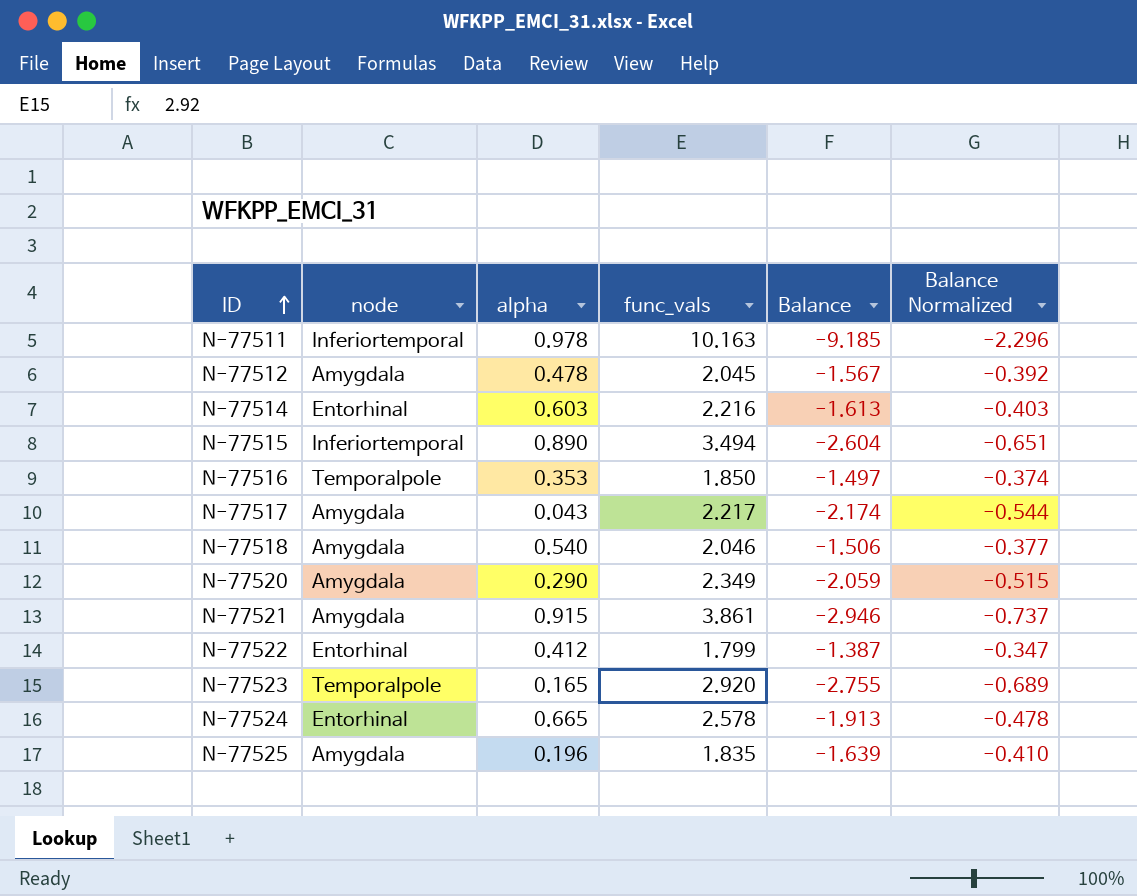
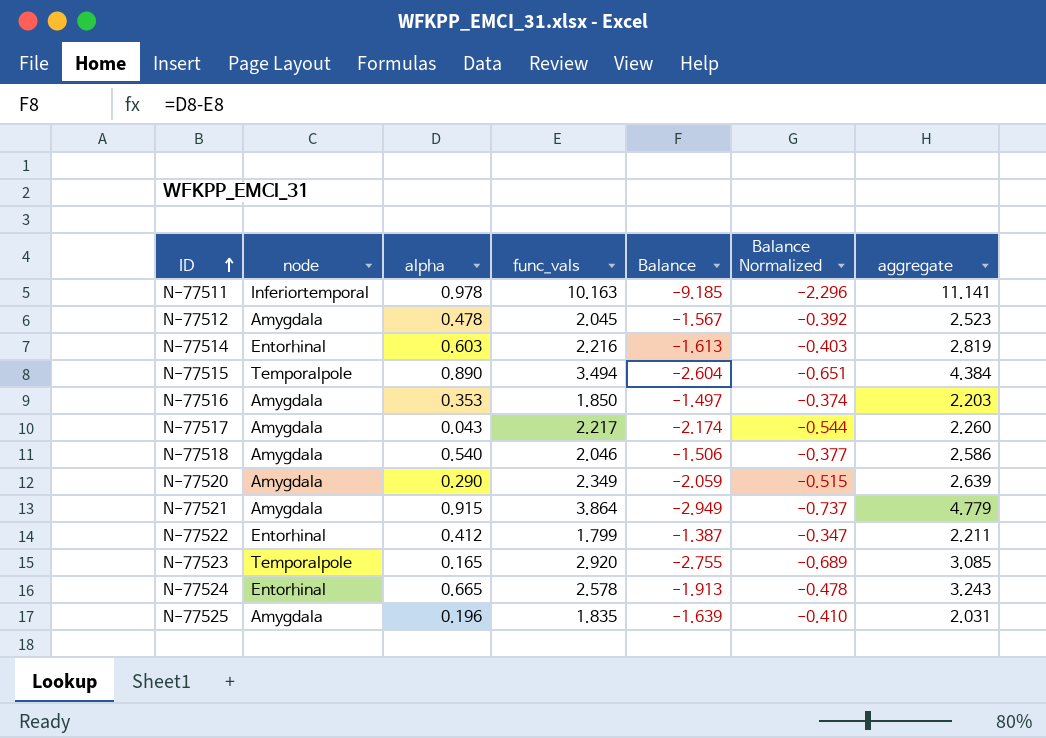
column aggregate | formula: none -> [alpha] + [func_vals]
N-77515 | node: Inferiortemporal -> Temporalpole
N-77516 | node: Temporalpole -> Amygdala
N-77521 | func_vals: 3.861 -> 3.864
N-77521 | Balance: -2.946 -> -2.949

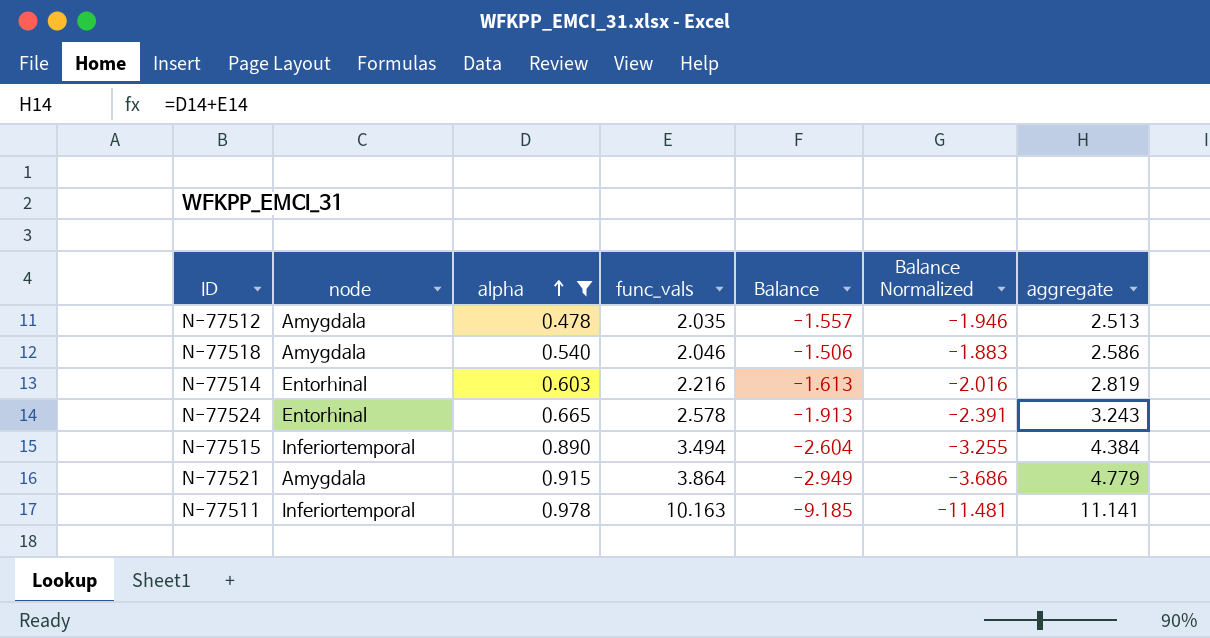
filter: none -> alpha >= 0.478
row order: ID ascending -> alpha ascending
column Balance Normalized | formula: [Balance] * 0.25 -> [Balance] * 1.25
N-77512 | func_vals: 2.045 -> 2.035
N-77512 | Balance: -1.567 -> -1.557
N-77512 | aggregate: 2.523 -> 2.513
N-77515 | node: Temporalpole -> Inferiortemporal

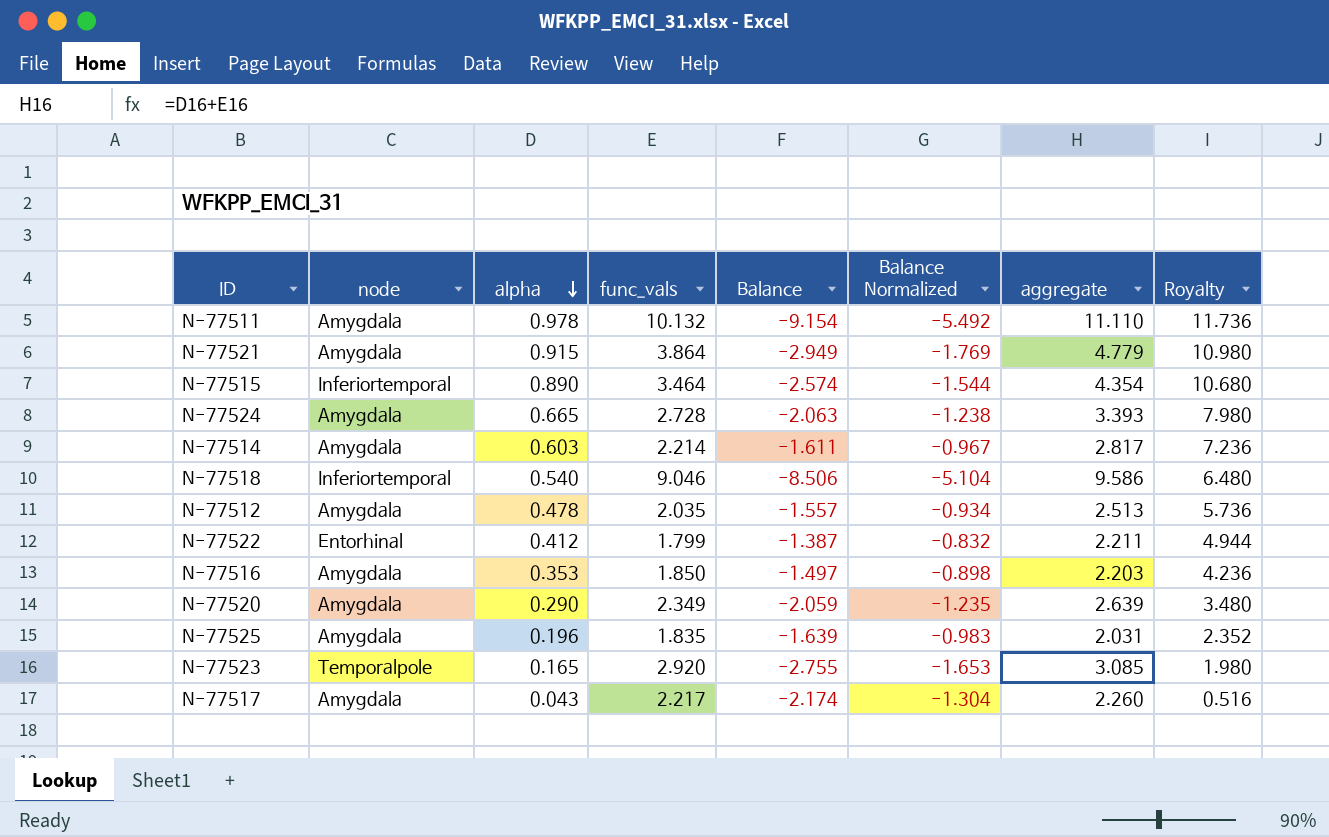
filter: alpha >= 0.478 -> none
row order: alpha ascending -> alpha descending
column Balance Normalized | formula: [Balance] * 1.25 -> [Balance] * 0.6
column Royalty | formula: none -> [alpha] * 12
N-77511 | node: Inferiortemporal -> Amygdala
N-77511 | func_vals: 10.163 -> 10.132
N-77511 | Balance: -9.185 -> -9.154
N-77511 | aggregate: 11.141 -> 11.110
N-77515 | func_vals: 3.494 -> 3.464
N-77515 | Balance: -2.604 -> -2.574
N-77515 | aggregate: 4.384 -> 4.354
N-77524 | node: Entorhinal -> Amygdala
N-77524 | func_vals: 2.578 -> 2.728
N-77524 | Balance: -1.913 -> -2.063
N-77524 | aggregate: 3.243 -> 3.393
N-77514 | node: Entorhinal -> Amygdala
N-77514 | func_vals: 2.216 -> 2.214
N-77514 | Balance: -1.613 -> -1.611
N-77514 | aggregate: 2.819 -> 2.817
N-77518 | node: Amygdala -> Inferiortemporal
N-77518 | func_vals: 2.046 -> 9.046
N-77518 | Balance: -1.506 -> -8.506
N-77518 | aggregate: 2.586 -> 9.586

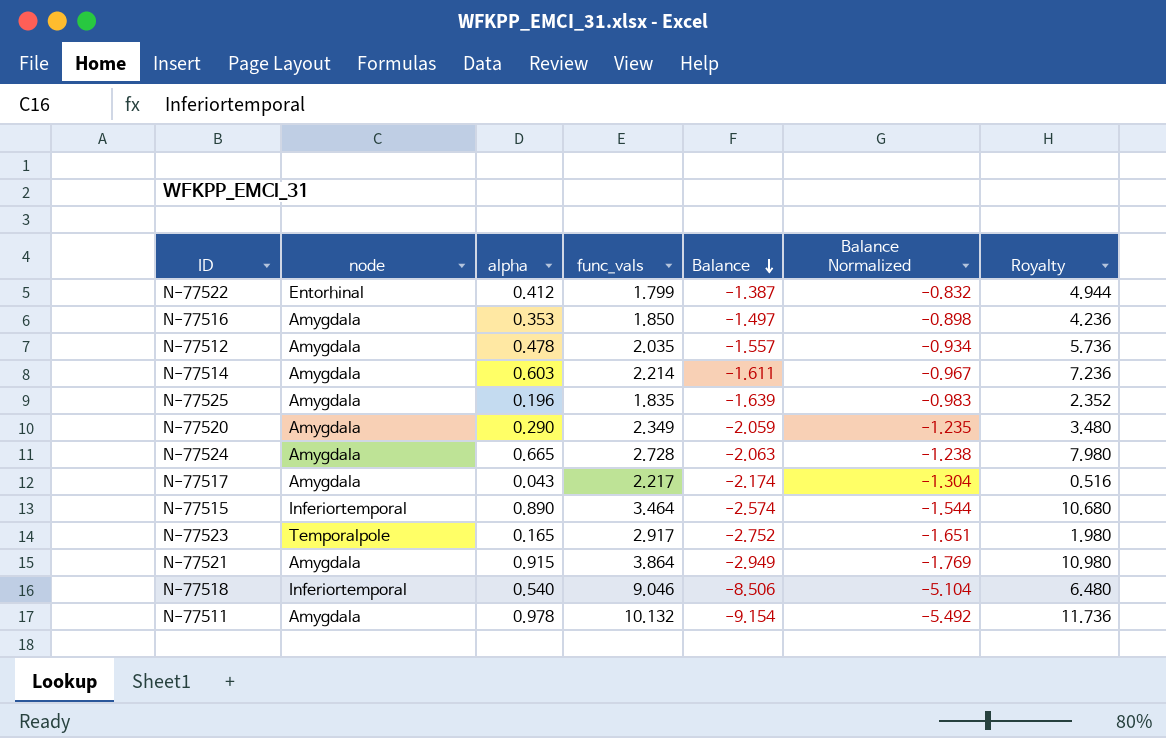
row order: alpha descending -> Balance descending
column aggregate | formula: [alpha] + [func_vals] -> none
N-77523 | func_vals: 2.920 -> 2.917
N-77523 | Balance: -2.755 -> -2.752
N-77523 | Balance Normalized: -1.653 -> -1.651

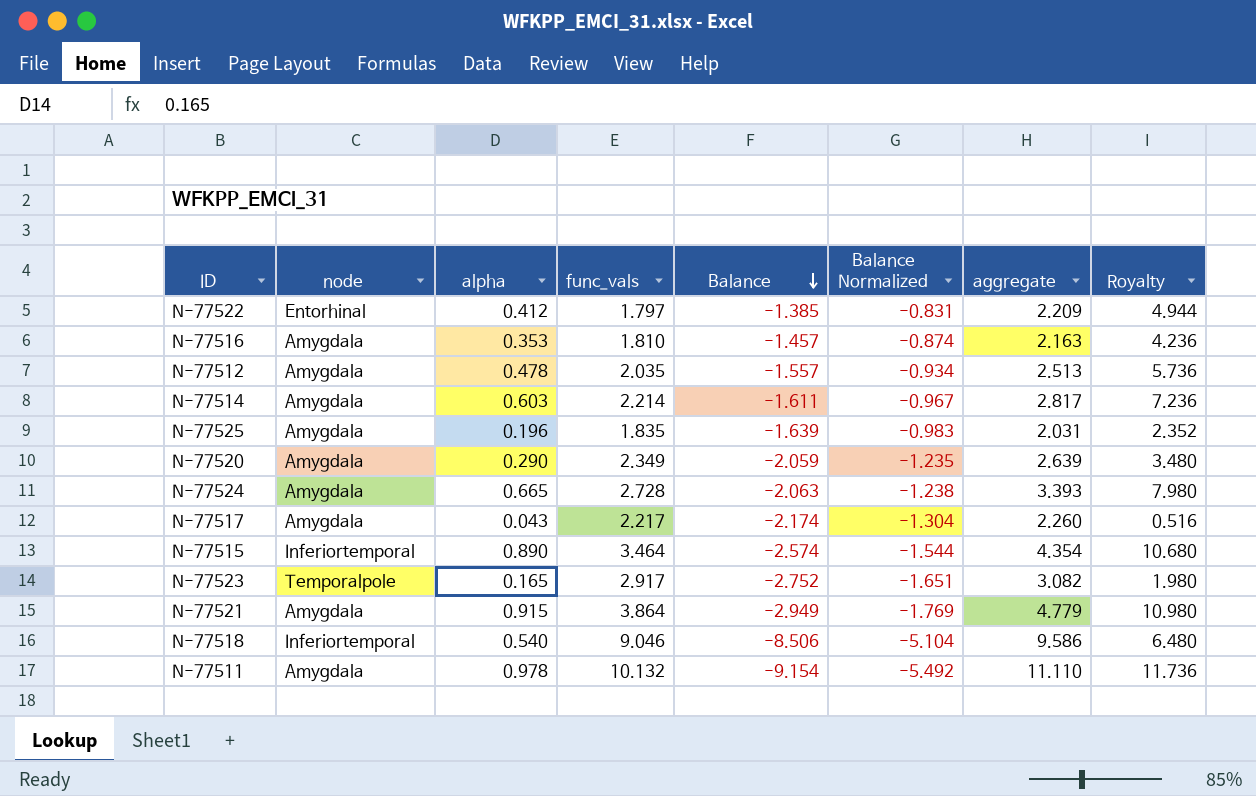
column aggregate | formula: none -> [alpha] + [func_vals]
N-77522 | func_vals: 1.799 -> 1.797
N-77522 | Balance: -1.387 -> -1.385
N-77522 | Balance Normalized: -0.832 -> -0.831
N-77516 | func_vals: 1.850 -> 1.810
N-77516 | Balance: -1.497 -> -1.457
N-77516 | Balance Normalized: -0.898 -> -0.874

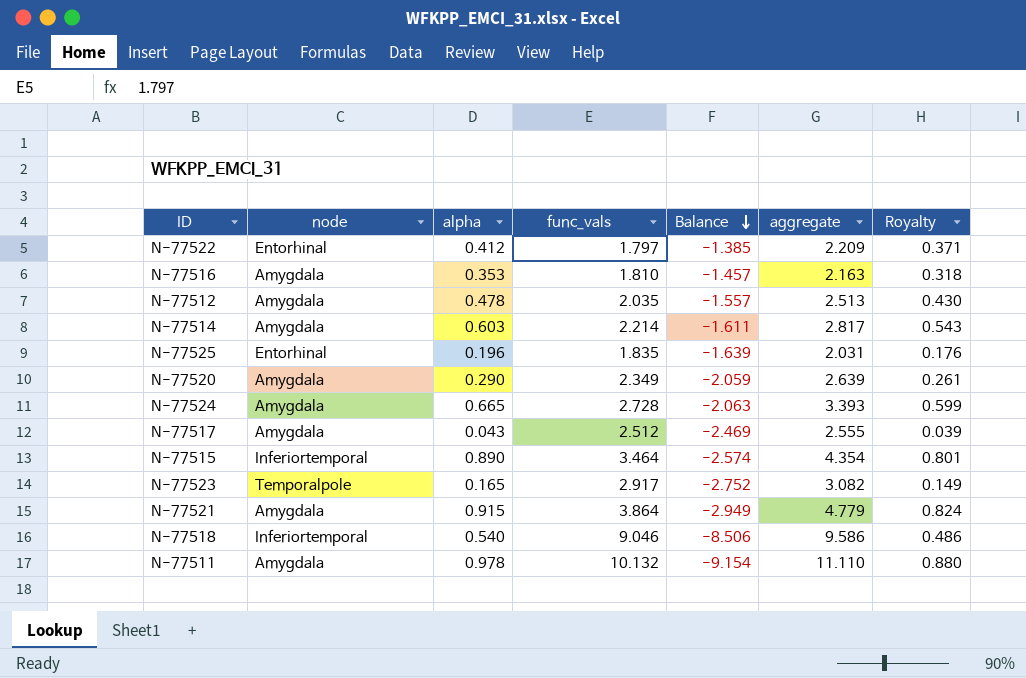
column Balance Normalized | formula: [Balance] * 0.6 -> none
column Royalty | formula: [alpha] * 12 -> [alpha] * 0.9
N-77525 | node: Amygdala -> Entorhinal
N-77517 | func_vals: 2.217 -> 2.512
N-77517 | Balance: -2.174 -> -2.469
N-77517 | aggregate: 2.260 -> 2.555

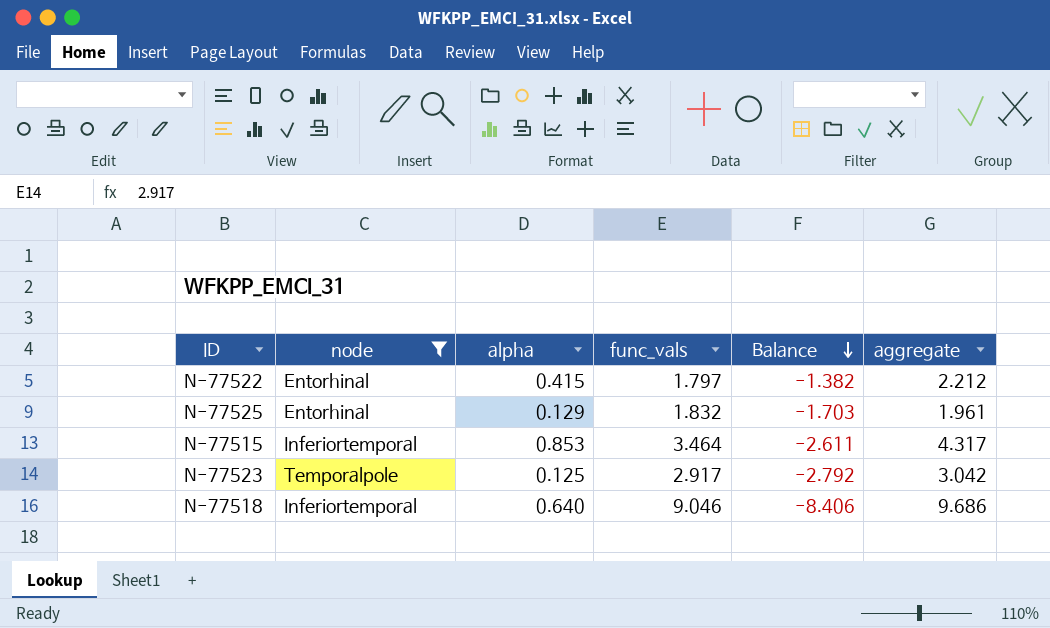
filter: none -> node != Amygdala
column Royalty | formula: [alpha] * 0.9 -> none
N-77522 | alpha: 0.412 -> 0.415
N-77522 | Balance: -1.385 -> -1.382
N-77522 | aggregate: 2.209 -> 2.212
N-77525 | alpha: 0.196 -> 0.129
N-77525 | func_vals: 1.835 -> 1.832
N-77525 | Balance: -1.639 -> -1.703
N-77525 | aggregate: 2.031 -> 1.961
N-77515 | alpha: 0.890 -> 0.853
N-77515 | Balance: -2.574 -> -2.611
N-77515 | aggregate: 4.354 -> 4.317
N-77523 | alpha: 0.165 -> 0.125
N-77523 | Balance: -2.752 -> -2.792
N-77523 | aggregate: 3.082 -> 3.042
N-77518 | alpha: 0.540 -> 0.640
N-77518 | Balance: -8.506 -> -8.406
N-77518 | aggregate: 9.586 -> 9.686

